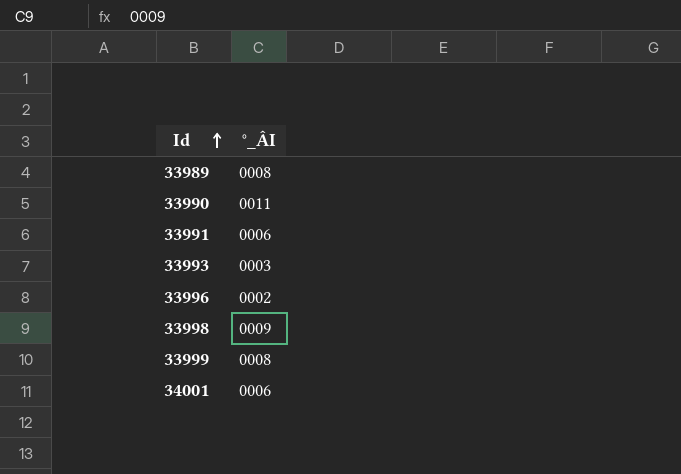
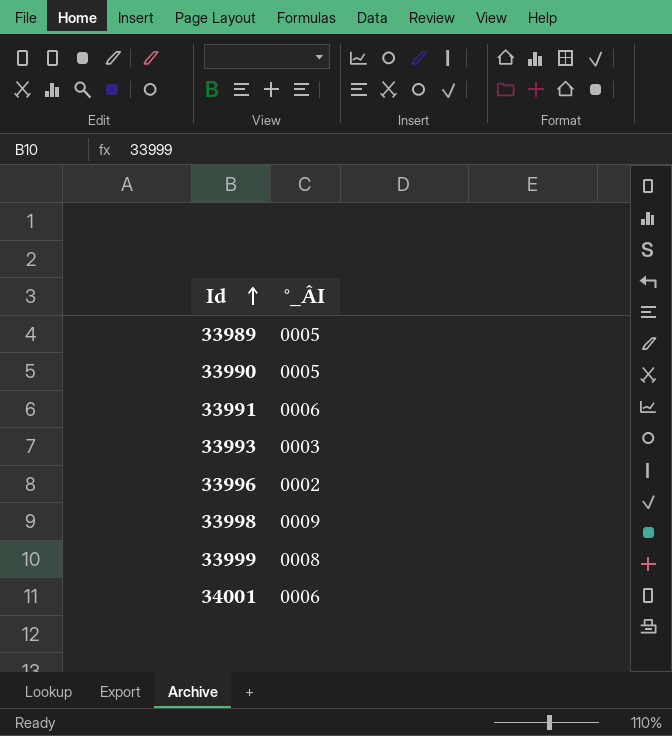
33989 | °_ÂI: 0008 -> 0005
33990 | °_ÂI: 0011 -> 0005

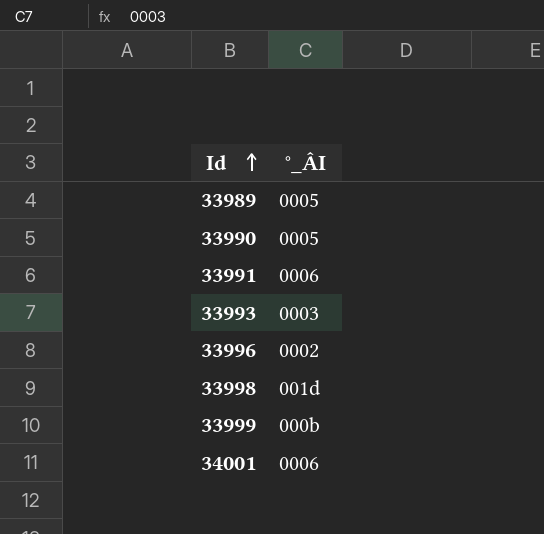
33998 | °_ÂI: 0009 -> 001d
33999 | °_ÂI: 0008 -> 000b

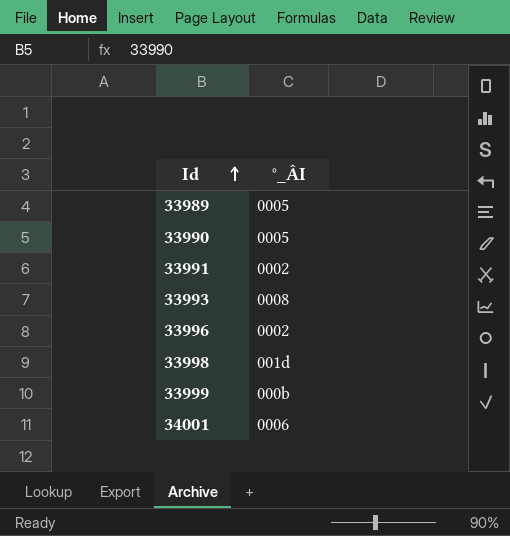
33991 | °_ÂI: 0006 -> 0002
33993 | °_ÂI: 0003 -> 0008

